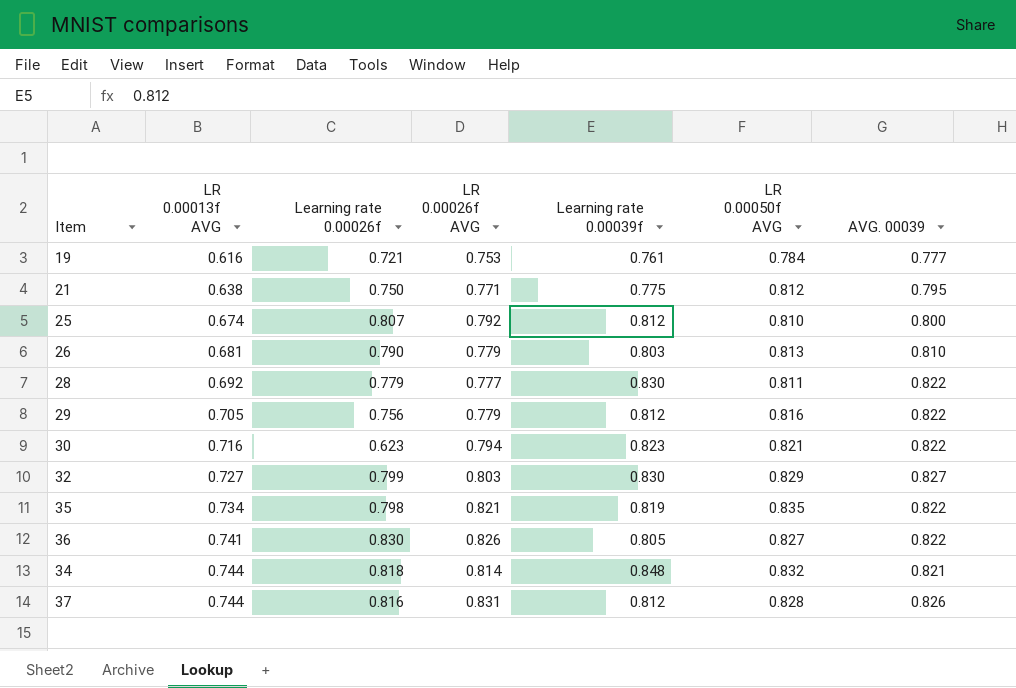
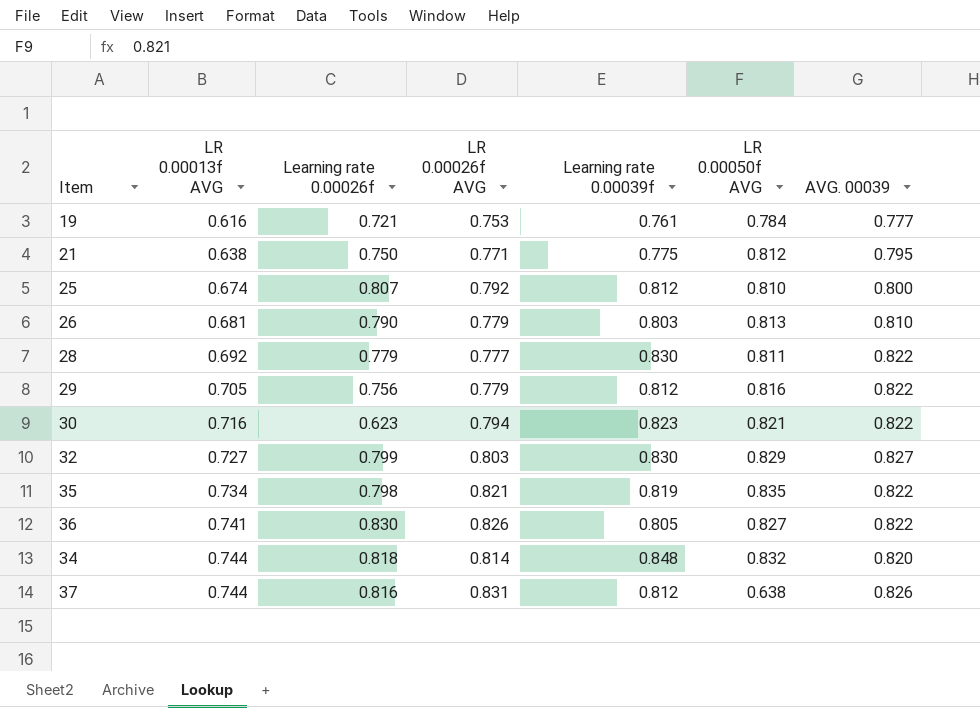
34 | AVG. 00039: 0.821 -> 0.820
37 | LR 0.00050f AVG: 0.828 -> 0.638

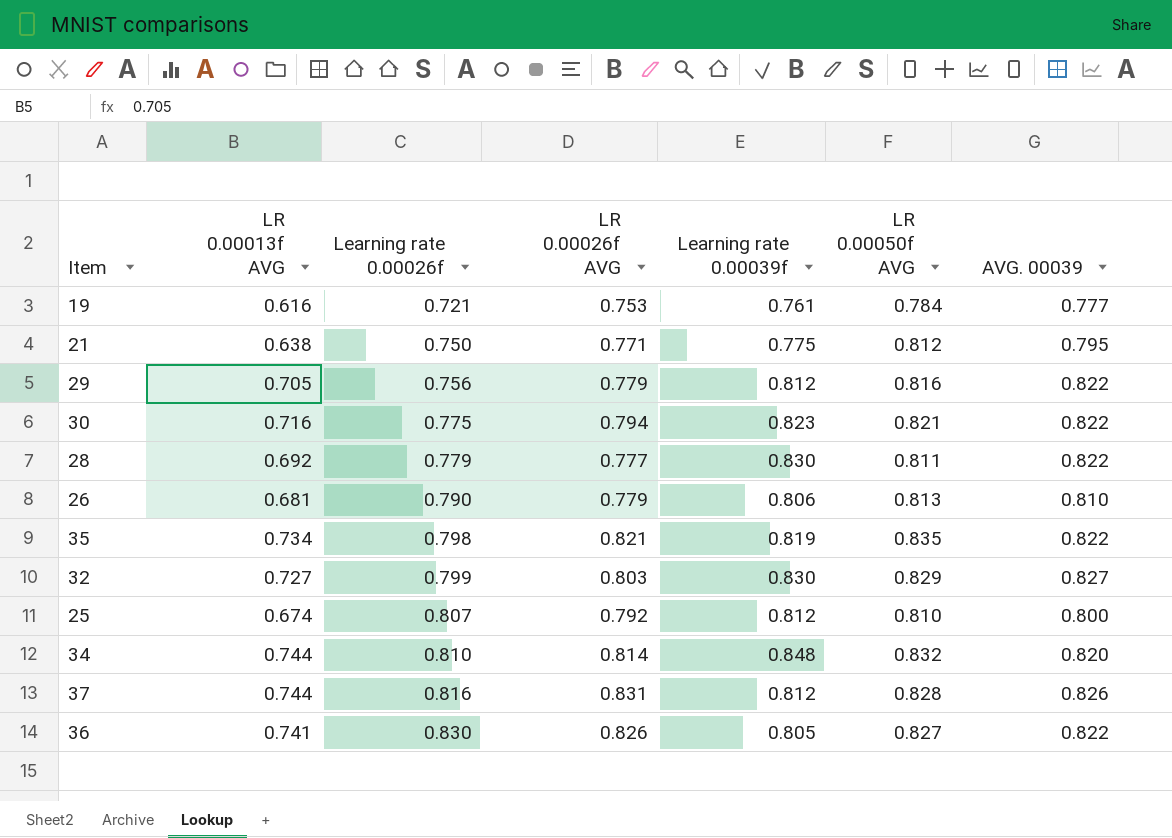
row order: LR 0.00013f AVG ascending -> Learning rate 0.00026f ascending
30 | Learning rate 0.00026f: 0.623 -> 0.775
26 | Learning rate 0.00039f: 0.803 -> 0.806
34 | Learning rate 0.00026f: 0.818 -> 0.810
37 | LR 0.00050f AVG: 0.638 -> 0.828

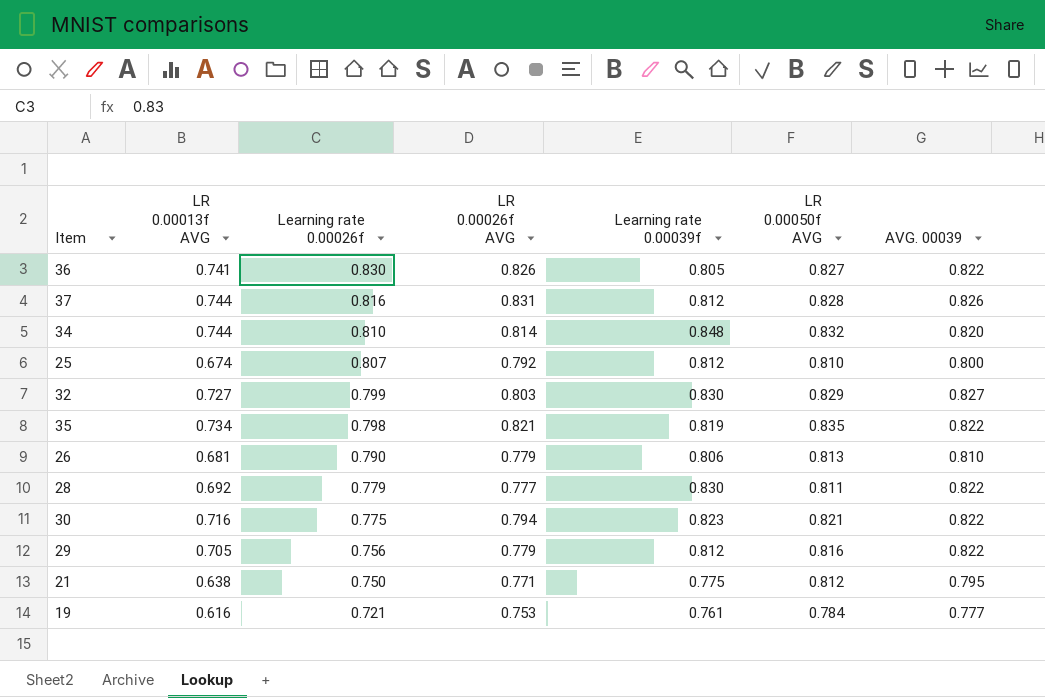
row order: Learning rate 0.00026f ascending -> Learning rate 0.00026f descending

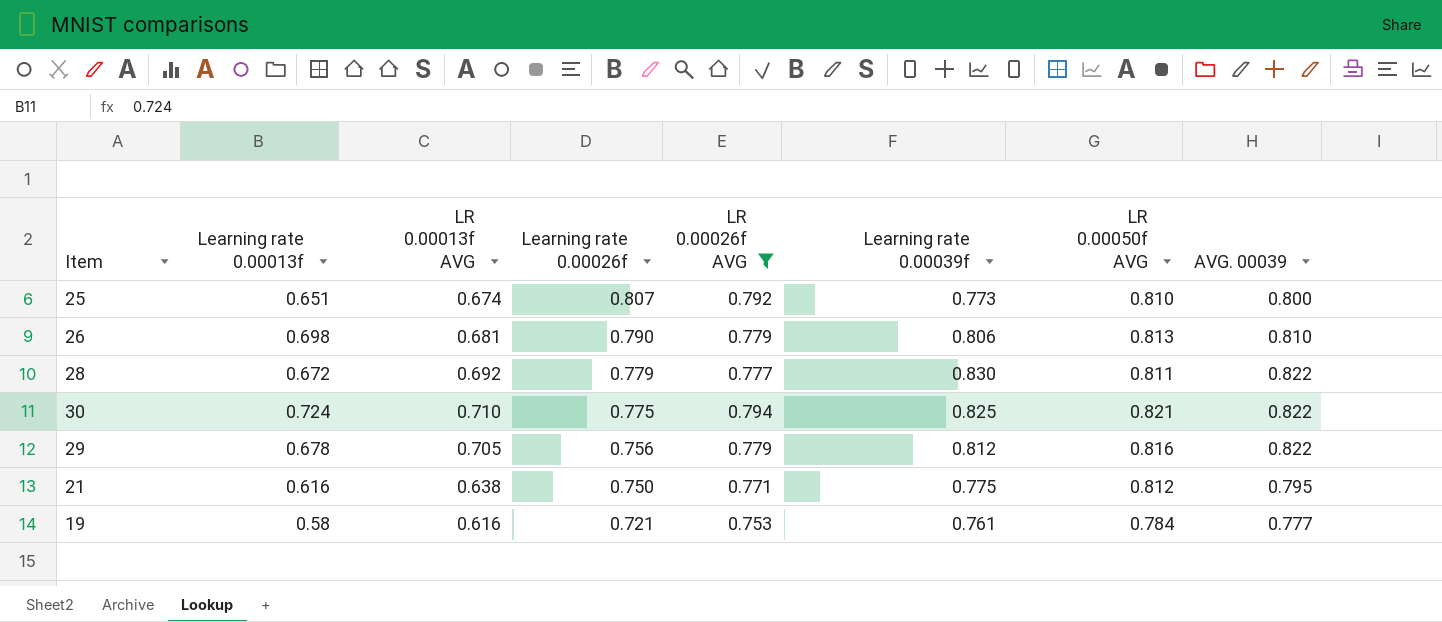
filter: none -> LR 0.00026f AVG <= 0.794
column Learning rate 0.00013f | position: none -> 2
25 | Learning rate 0.00039f: 0.812 -> 0.773
30 | LR 0.00013f AVG: 0.716 -> 0.710
30 | Learning rate 0.00039f: 0.823 -> 0.825

